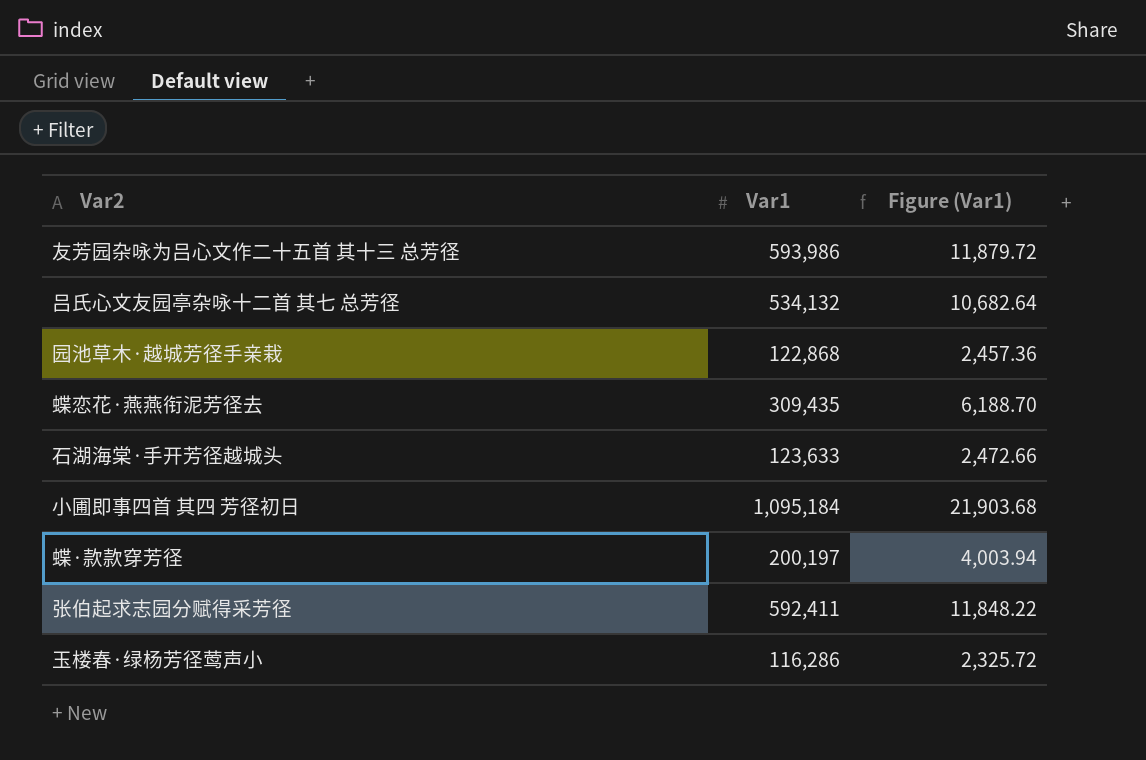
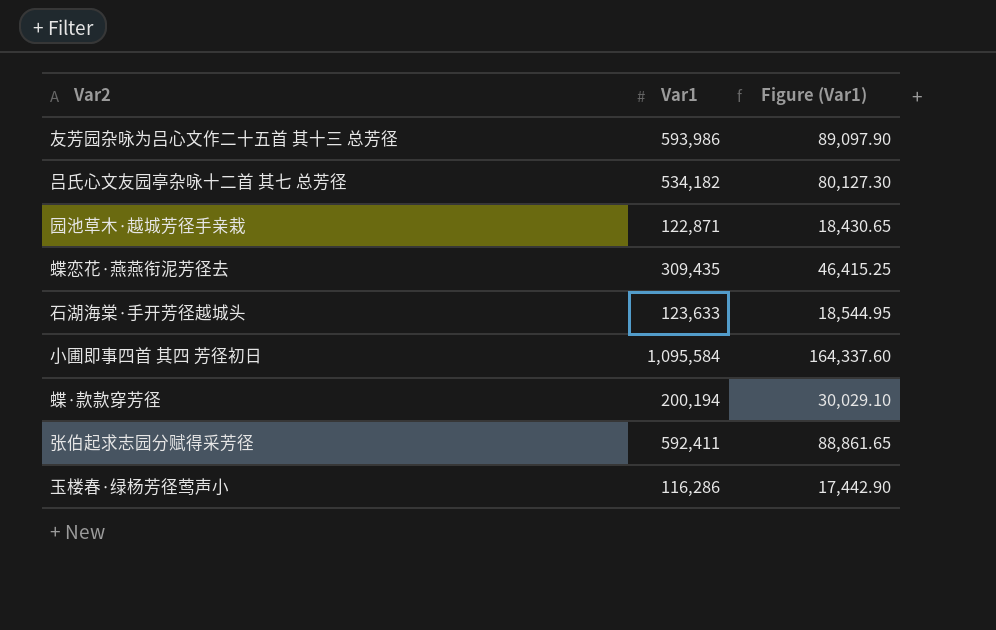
column Figure (Var1) | formula: [Var1] * 0.02 -> [Var1] * 0.15
吕氏心文友园亭杂咏十二首 其七 总芳径 | Var1: 534,132 -> 534,182
园池草木·越城芳径手亲栽 | Var1: 122,868 -> 122,871
小圃即事四首 其四 芳径初日 | Var1: 1,095,184 -> 1,095,584
蝶·款款穿芳径 | Var1: 200,197 -> 200,194

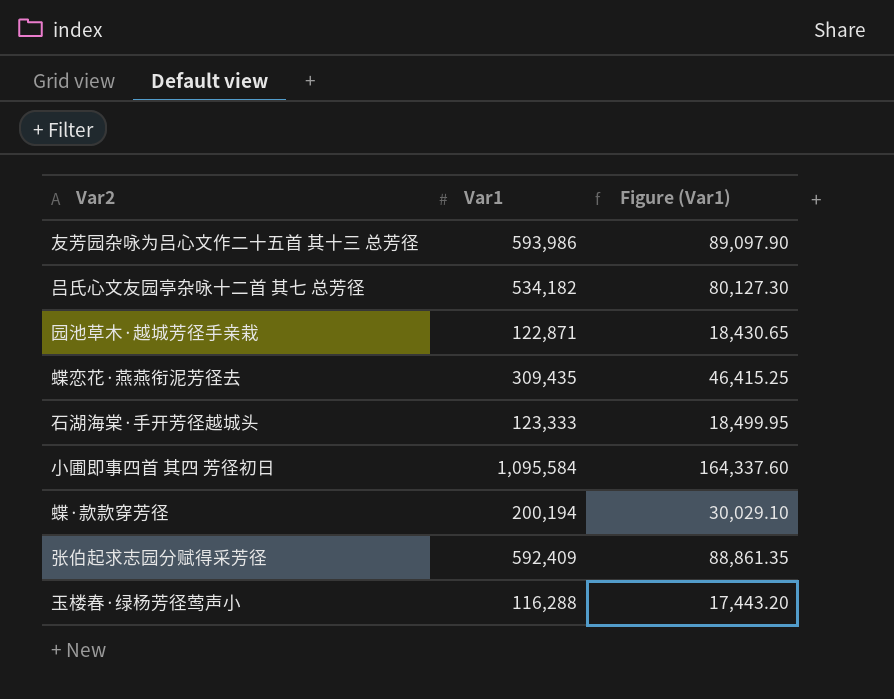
石湖海棠·手开芳径越城头 | Var1: 123,633 -> 123,333
石湖海棠·手开芳径越城头 | Figure (Var1): 18,544.95 -> 18,499.95
张伯起求志园分赋得采芳径 | Var1: 592,411 -> 592,409
张伯起求志园分赋得采芳径 | Figure (Var1): 88,861.65 -> 88,861.35
玉楼春·绿杨芳径莺声小 | Var1: 116,286 -> 116,288
玉楼春·绿杨芳径莺声小 | Figure (Var1): 17,442.90 -> 17,443.20

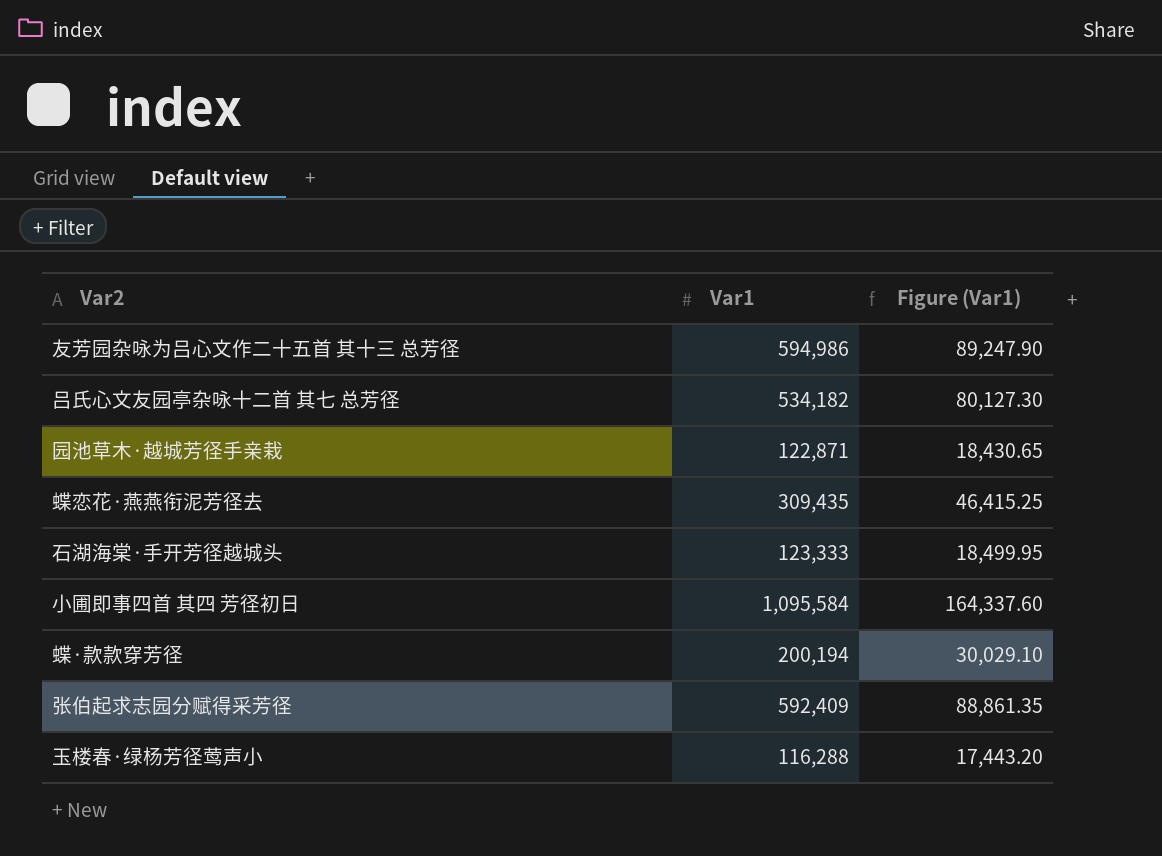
友芳园杂咏为吕心文作二十五首 其十三 总芳径 | Var1: 593,986 -> 594,986
友芳园杂咏为吕心文作二十五首 其十三 总芳径 | Figure (Var1): 89,097.90 -> 89,247.90

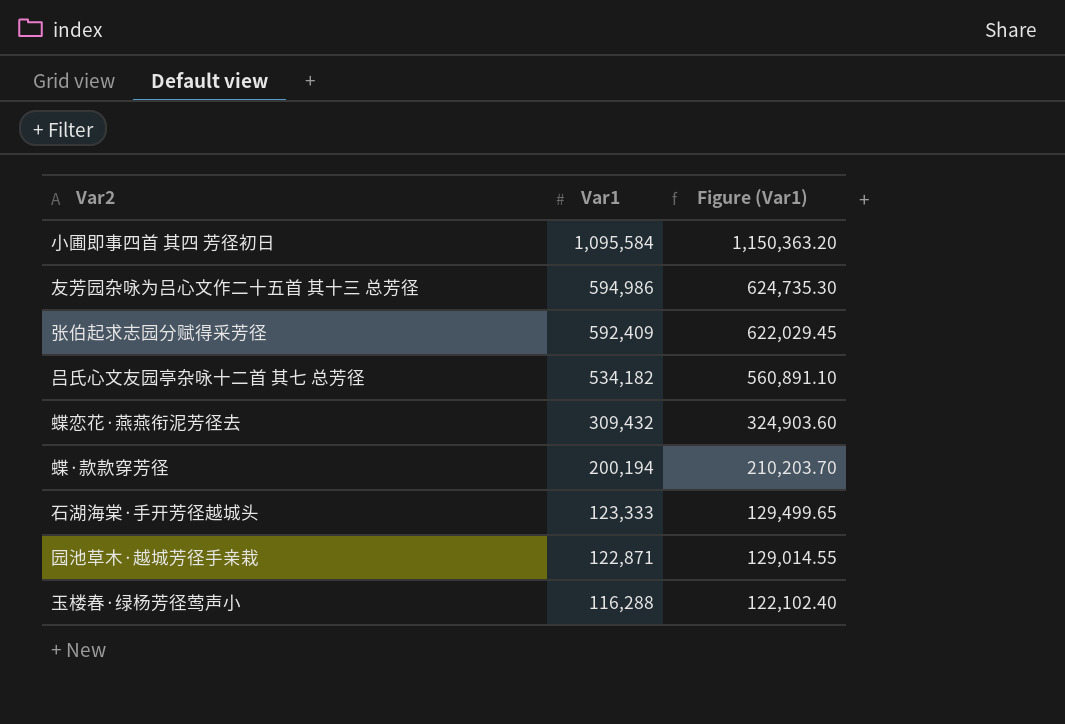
row order: none -> Var1 descending
column Figure (Var1) | formula: [Var1] * 0.15 -> [Var1] * 1.05
蝶恋花·燕燕衔泥芳径去 | Var1: 309,435 -> 309,432

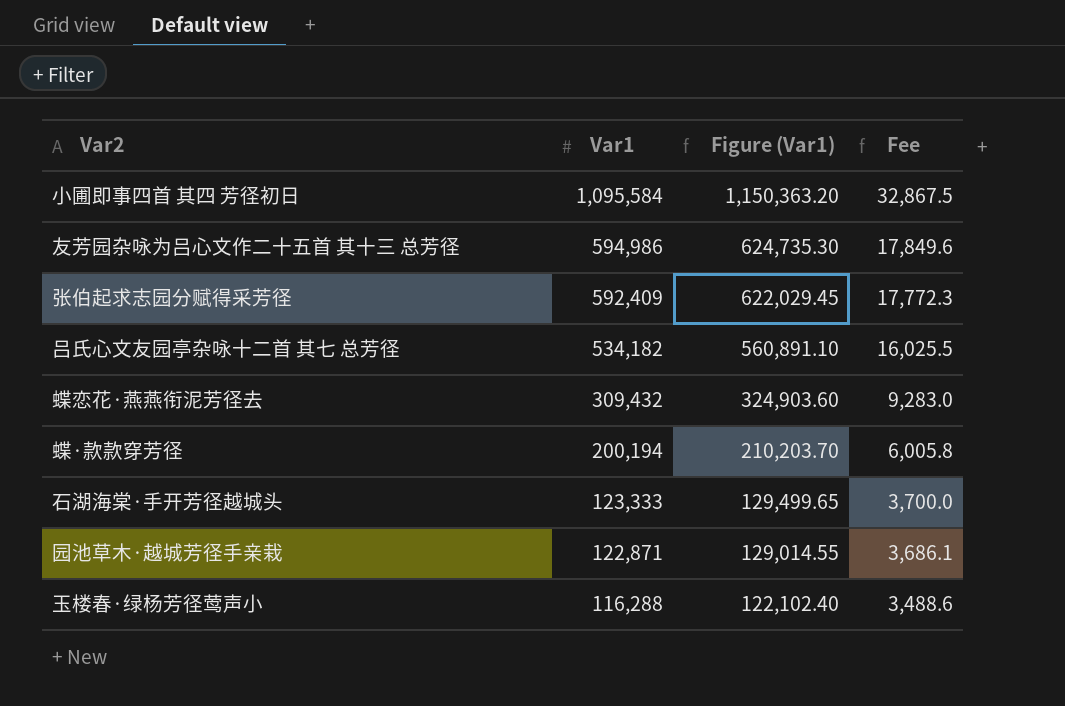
column Fee | formula: none -> [Var1] * 0.03

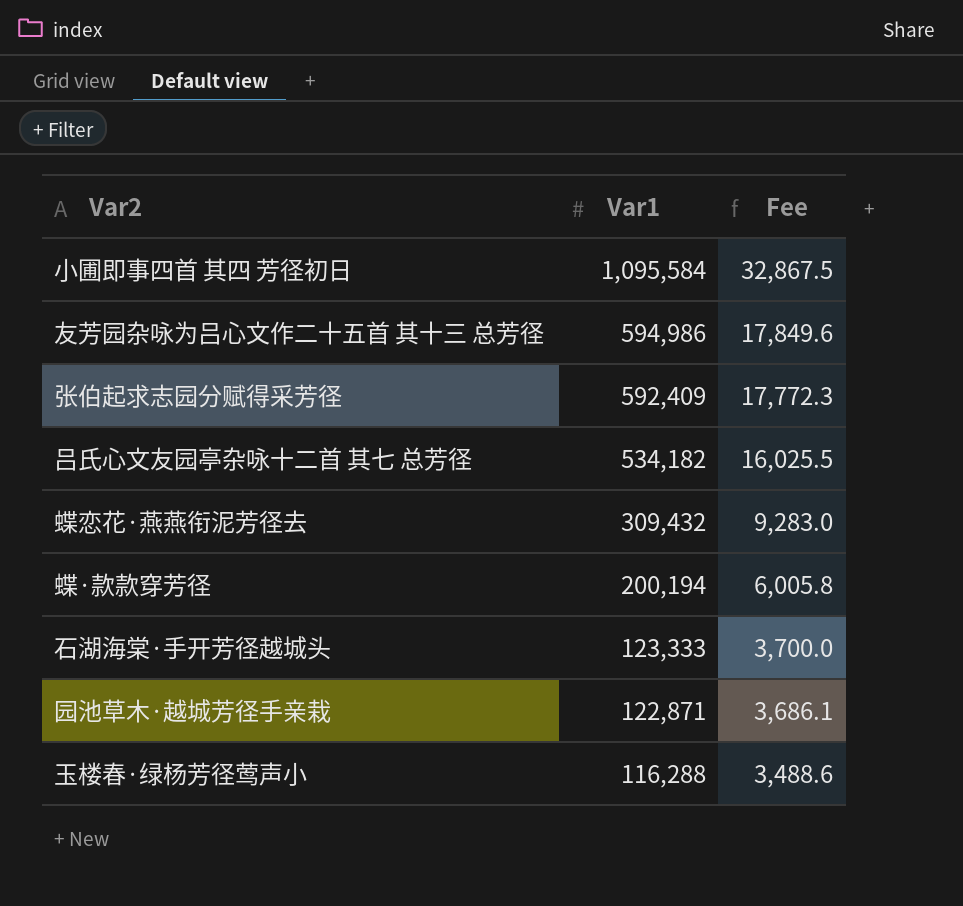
column Figure (Var1) | formula: [Var1] * 1.05 -> none

